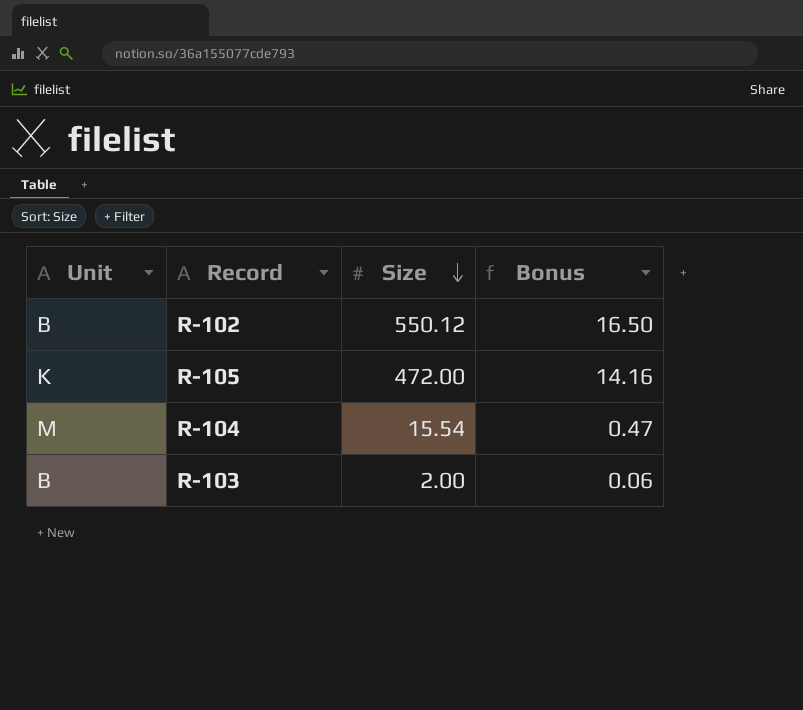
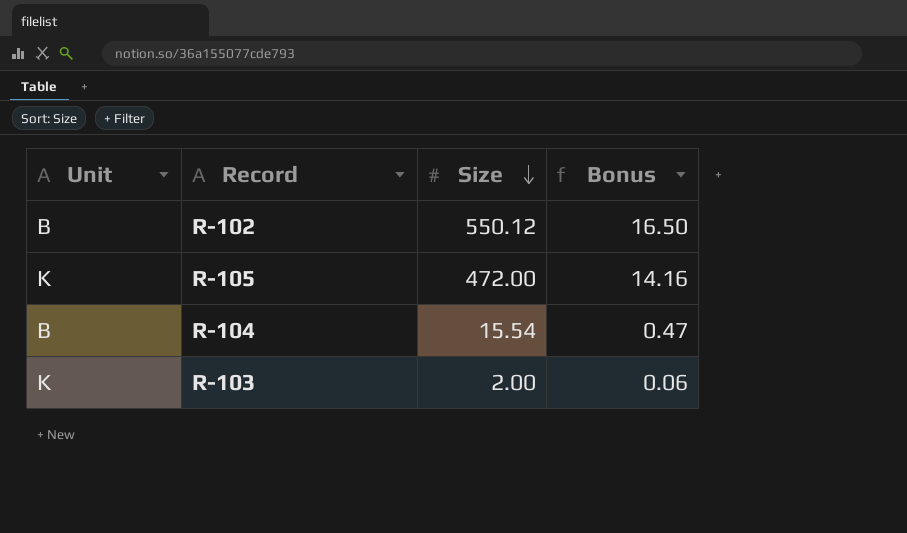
R-104 | Unit: M -> B
R-103 | Unit: B -> K

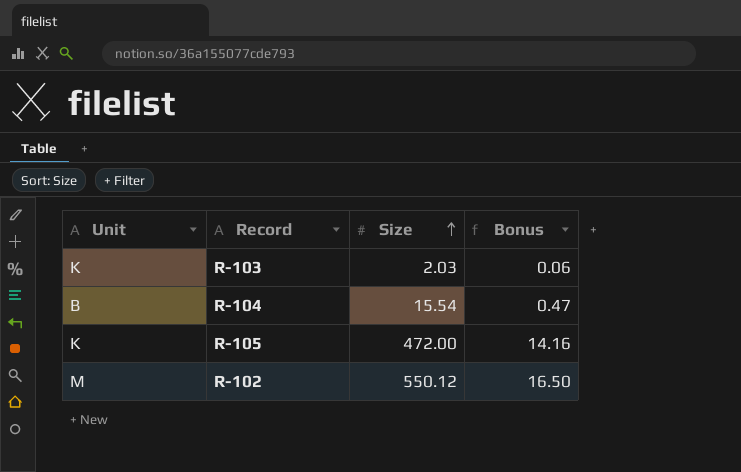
row order: Size descending -> Size ascending
R-103 | Size: 2.00 -> 2.03
R-102 | Unit: B -> M

